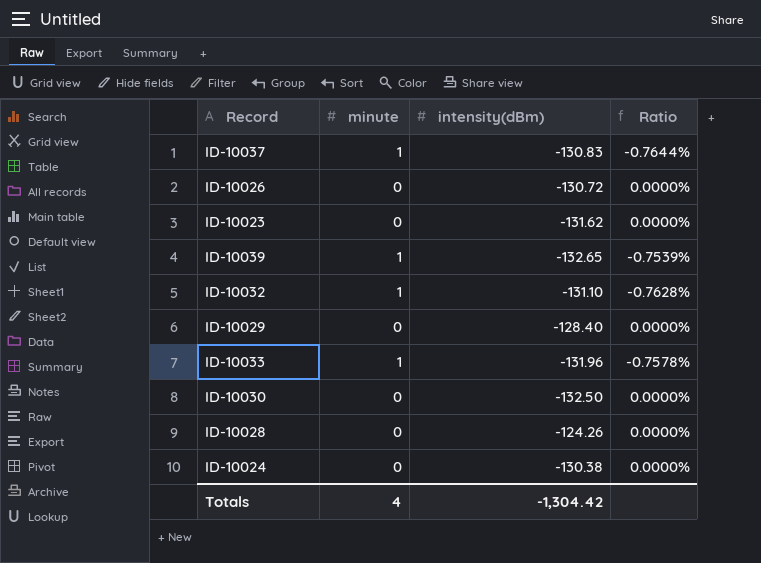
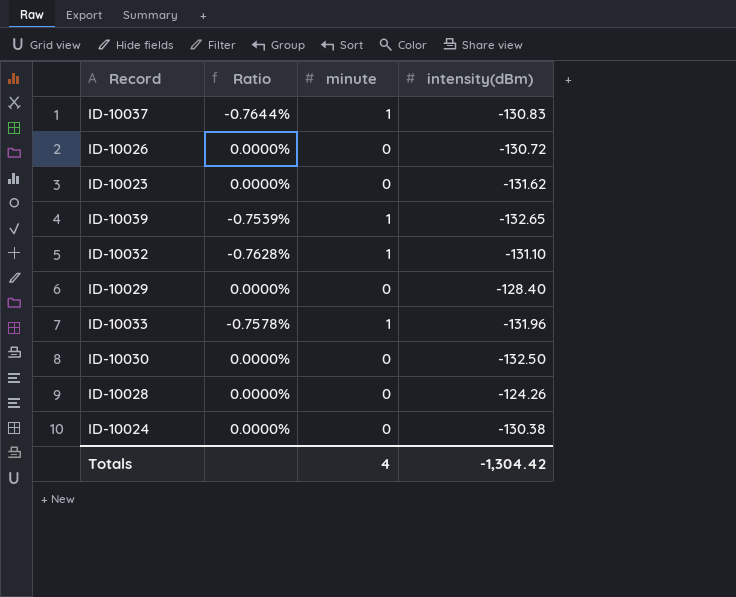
column Ratio | position: 4 -> 2

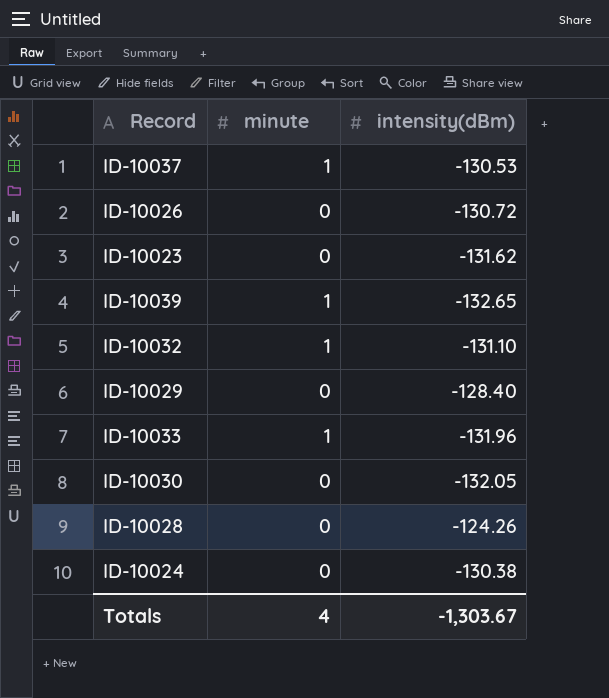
column Ratio | formula: [minute] / [intensity(dBm)] -> none
ID-10037 | intensity(dBm): -130.83 -> -130.53
ID-10030 | intensity(dBm): -132.50 -> -132.05
Totals | intensity(dBm): -1,304.42 -> -1,303.67

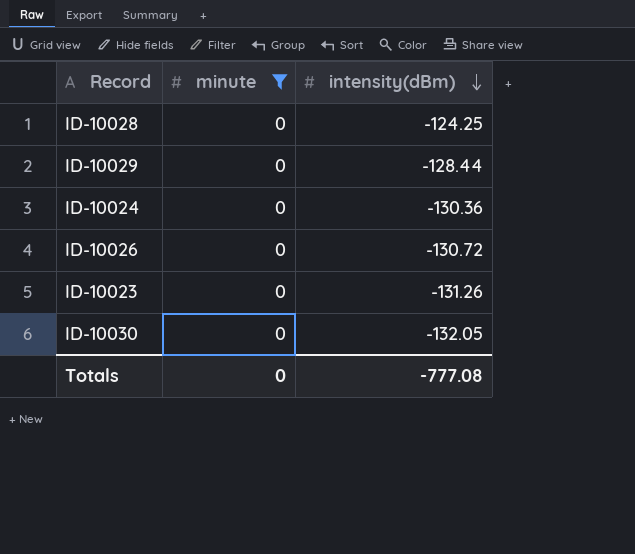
filter: none -> minute = 0
row order: none -> intensity(dBm) descending
ID-10028 | intensity(dBm): -124.26 -> -124.25
ID-10029 | intensity(dBm): -128.40 -> -128.44
ID-10024 | intensity(dBm): -130.38 -> -130.36
ID-10023 | intensity(dBm): -131.62 -> -131.26
Totals | minute: 4 -> 0
Totals | intensity(dBm): -1,303.67 -> -777.08

